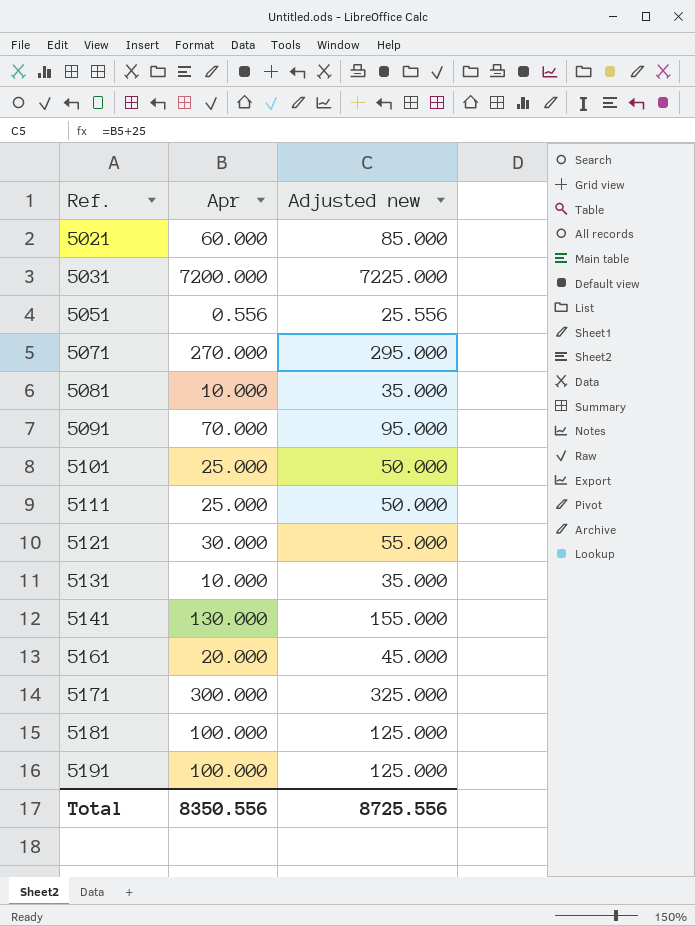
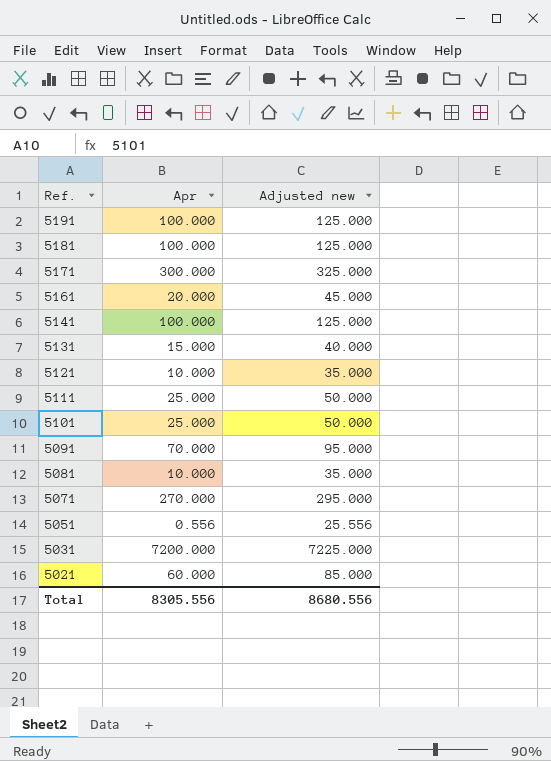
row order: Ref. ascending -> Ref. descending
5141 | Apr: 130.000 -> 100.000
5141 | Adjusted new: 155.000 -> 125.000
5131 | Apr: 10.000 -> 15.000
5131 | Adjusted new: 35.000 -> 40.000
5121 | Apr: 30.000 -> 10.000
5121 | Adjusted new: 55.000 -> 35.000
Total | Apr: 8350.556 -> 8305.556
Total | Adjusted new: 8725.556 -> 8680.556

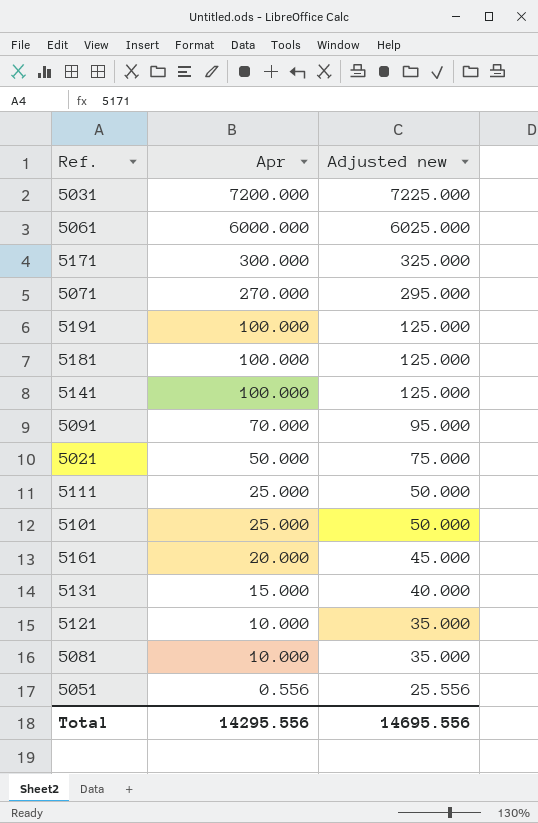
row order: Ref. descending -> Apr descending
row 5061: none -> 6000.000 | 6025.000
5021 | Apr: 60.000 -> 50.000
5021 | Adjusted new: 85.000 -> 75.000
Total | Apr: 8305.556 -> 14295.556
Total | Adjusted new: 8680.556 -> 14695.556

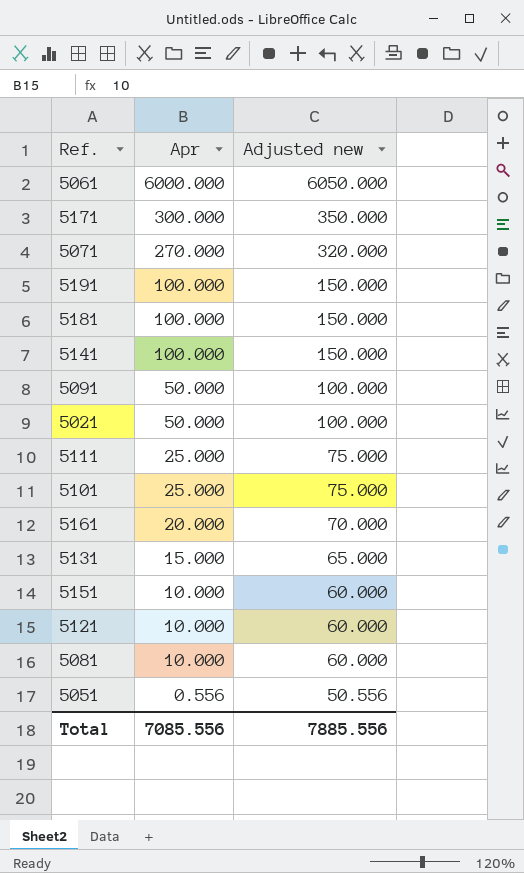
column Adjusted new | formula: [Apr] + 25 -> [Apr] + 50
row 5031: 7200.000 | 7225.000 -> none
5091 | Apr: 70.000 -> 50.000
row 5151: none -> 10.000 | 60.000
Total | Apr: 14295.556 -> 7085.556
Total | Adjusted new: 14695.556 -> 7885.556

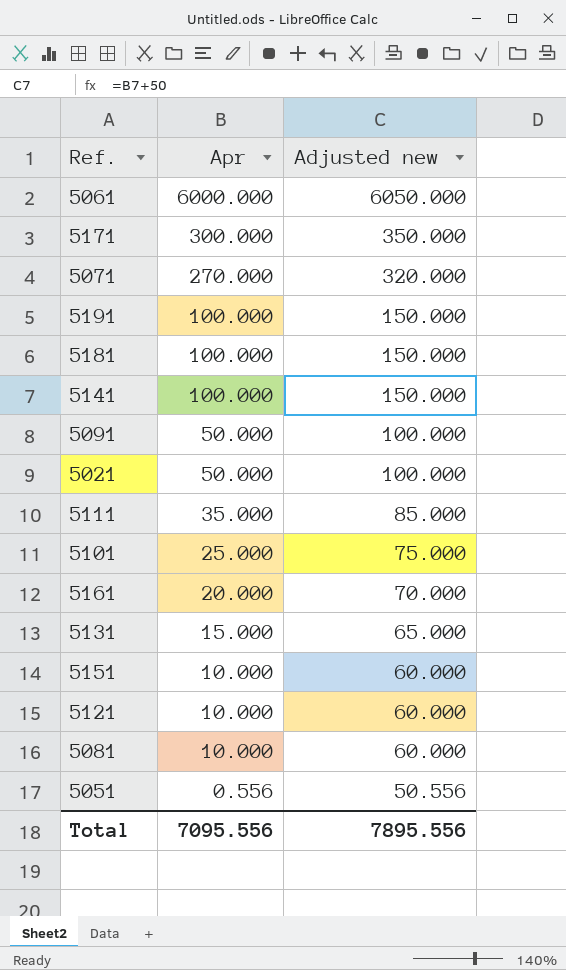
5111 | Apr: 25.000 -> 35.000
5111 | Adjusted new: 75.000 -> 85.000
Total | Apr: 7085.556 -> 7095.556
Total | Adjusted new: 7885.556 -> 7895.556

